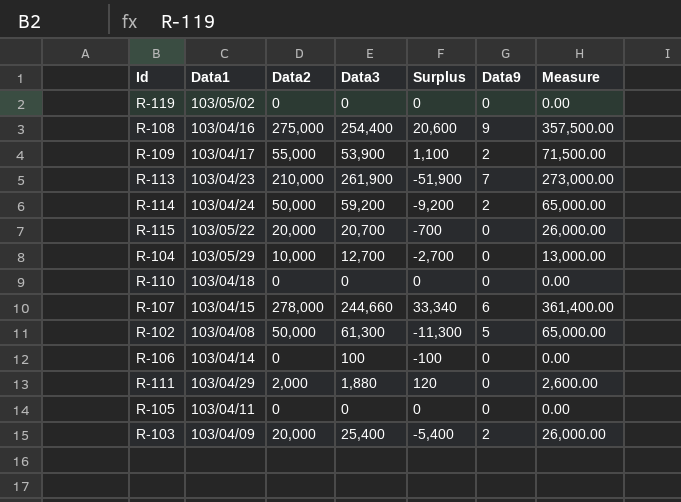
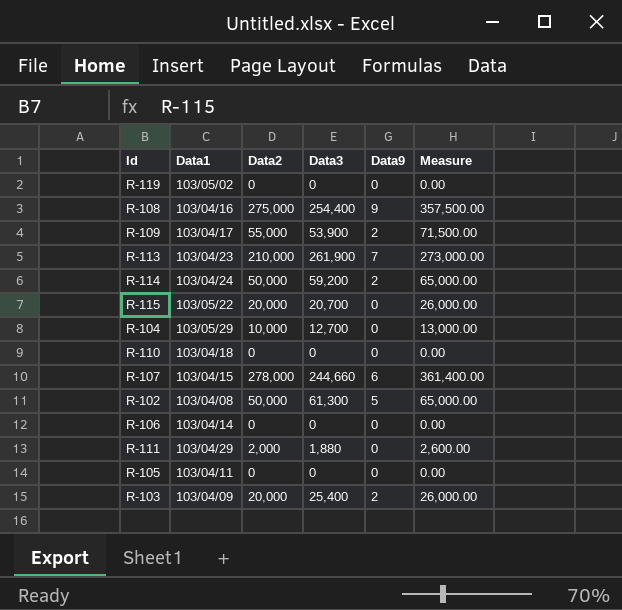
column Surplus | formula: [Data2] - [Data3] -> none
R-106 | Data3: 100 -> 0

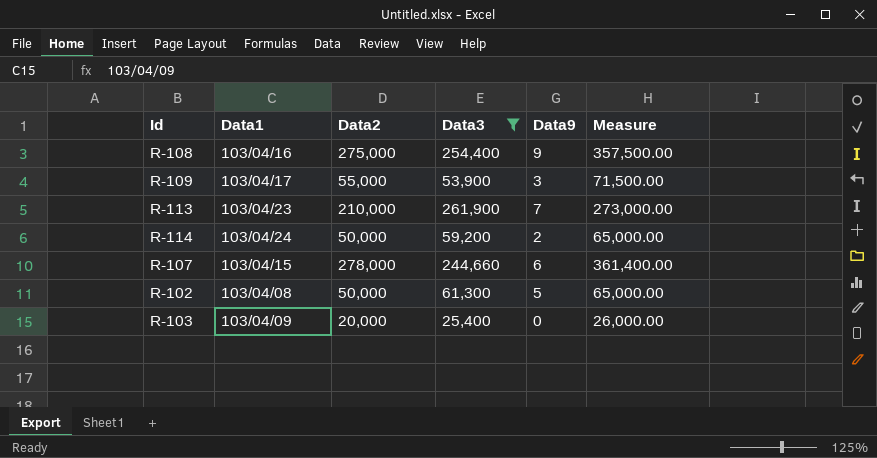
filter: none -> Data3 >= 25,400
R-109 | Data9: 2 -> 3
R-103 | Data9: 2 -> 0

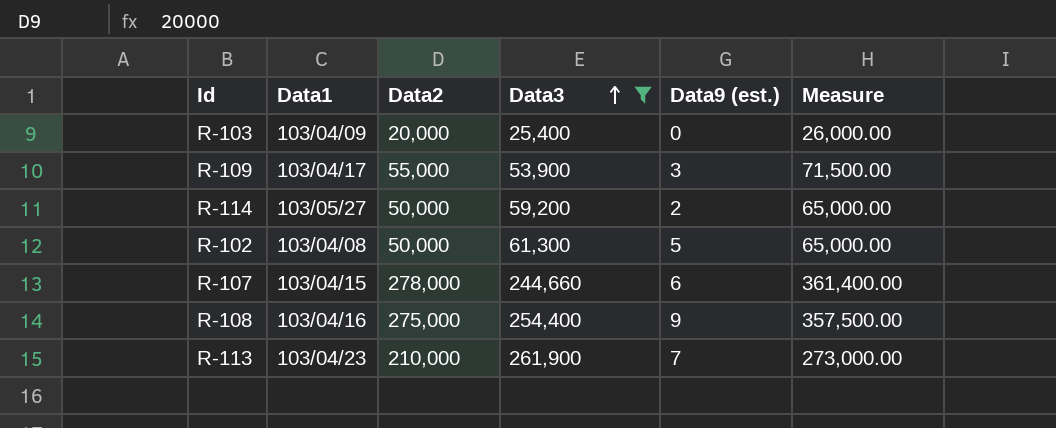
row order: none -> Data3 ascending
column name: Data9 -> Data9 (est.)
R-114 | Data1: 103/04/24 -> 103/05/27

